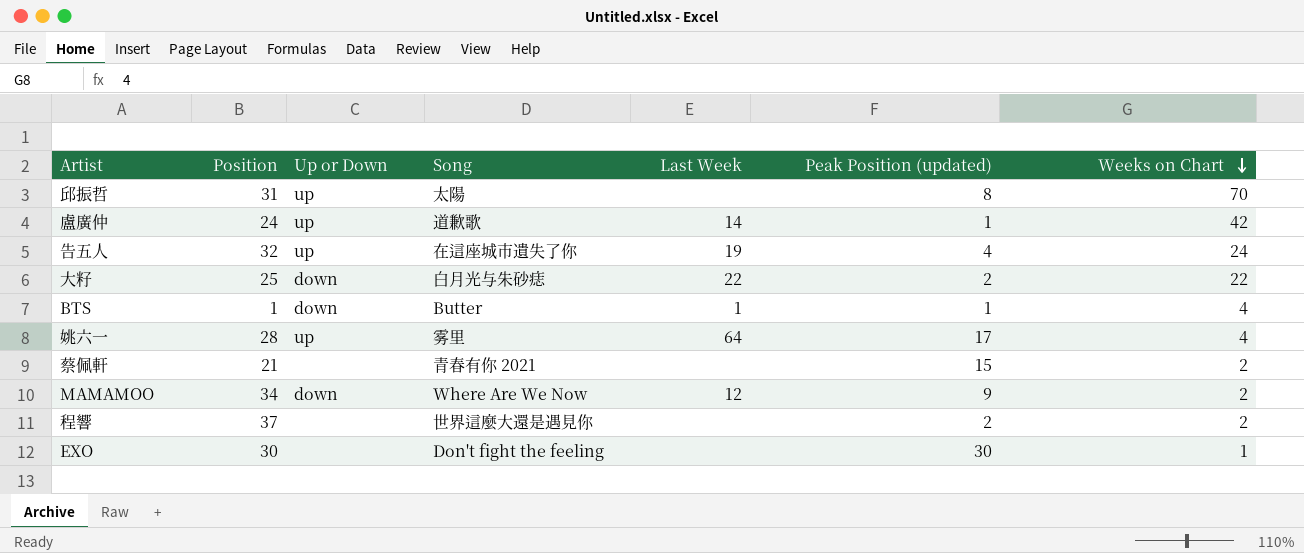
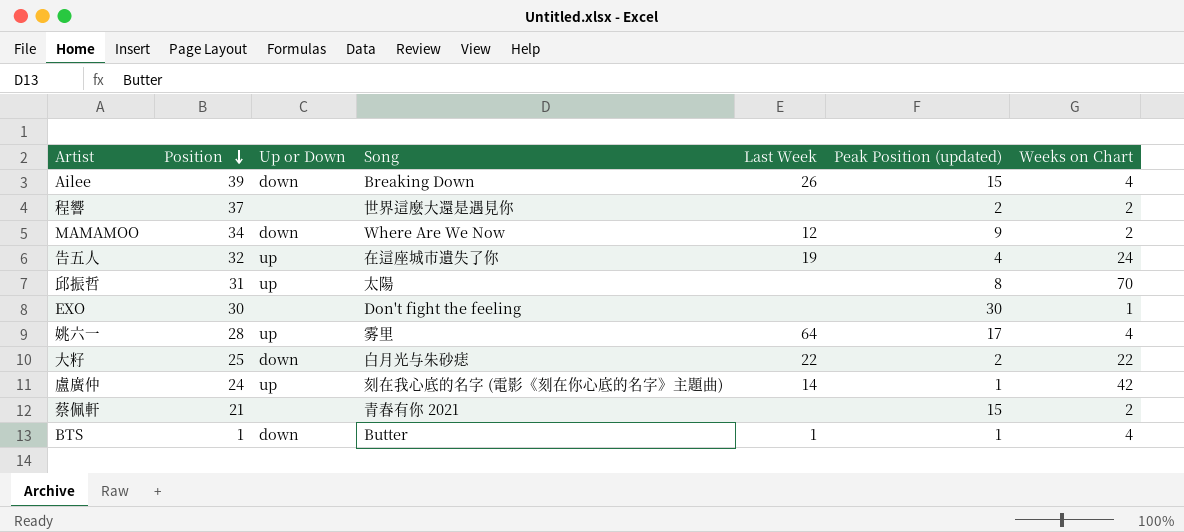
row order: Weeks on Chart descending -> Position descending
row Ailee: none -> 39 | down | Breaking Down | 26 | 15 | 4
盧廣仲 | Song: 道歉歌 -> 刻在我心底的名字 (電影《刻在你心底的名字》主題曲)

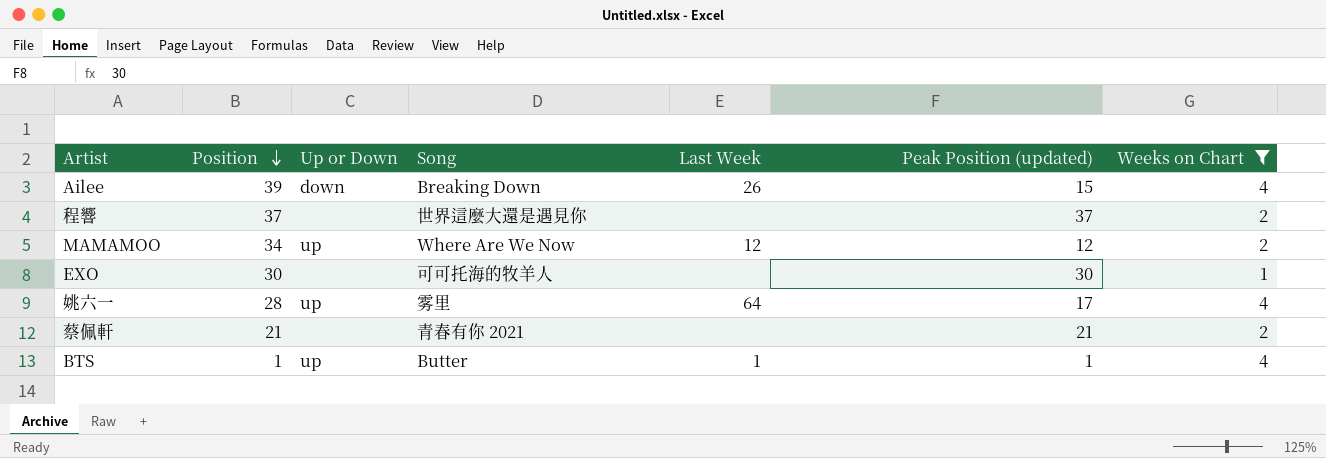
filter: none -> Weeks on Chart <= 4
程響 | Peak Position (updated): 2 -> 37
MAMAMOO | Up or Down: down -> up
MAMAMOO | Peak Position (updated): 9 -> 12
EXO | Song: Don't fight the feeling -> 可可托海的牧羊人
蔡佩軒 | Peak Position (updated): 15 -> 21
BTS | Up or Down: down -> up

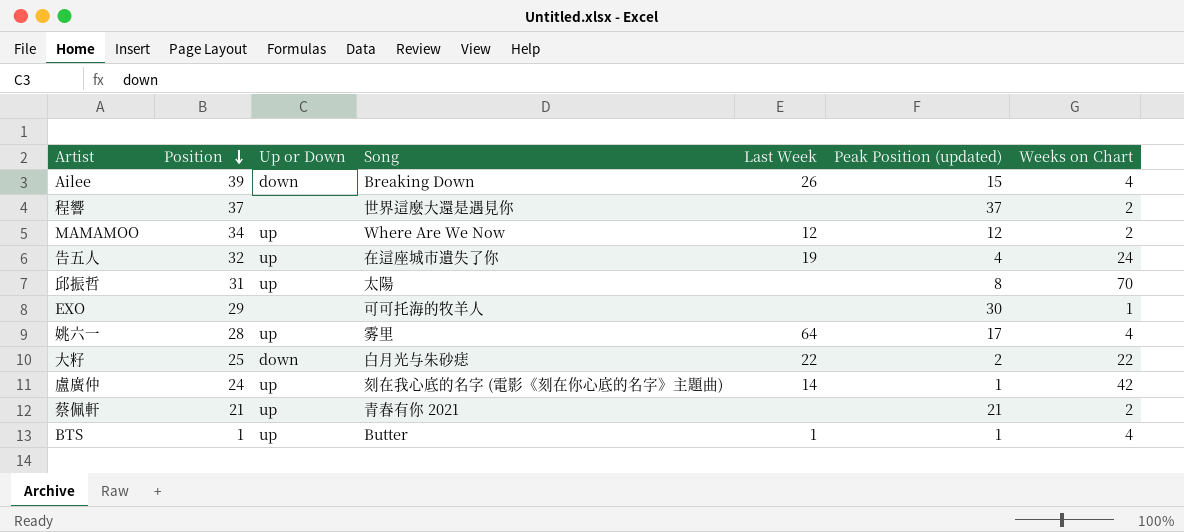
filter: Weeks on Chart <= 4 -> none
EXO | Position: 30 -> 29
蔡佩軒 | Up or Down: none -> up

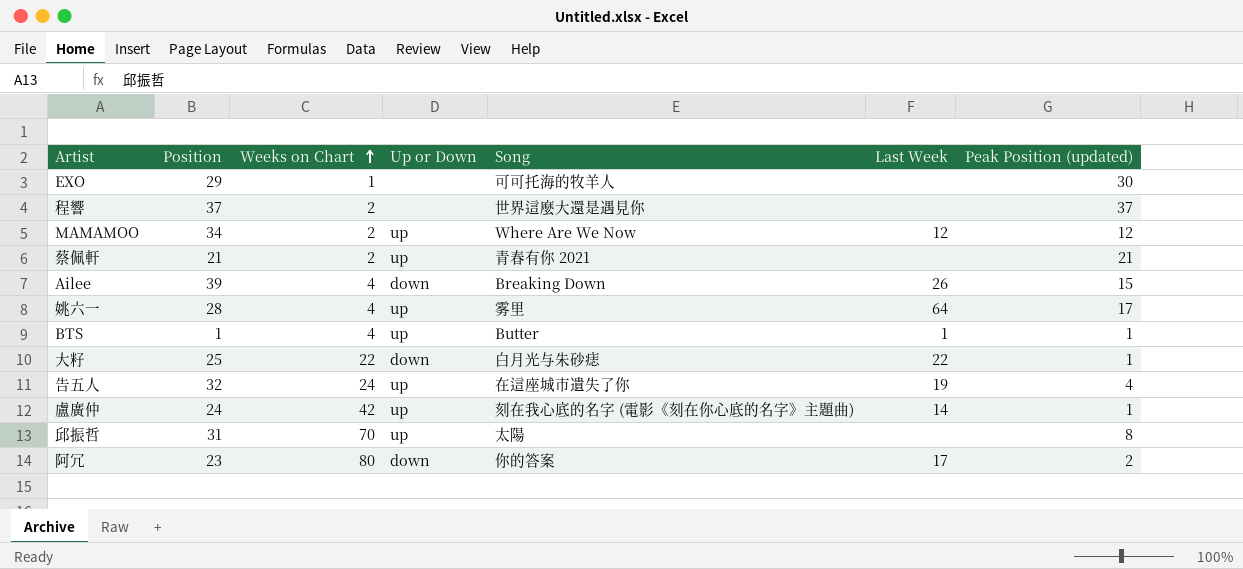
row order: Position descending -> Weeks on Chart ascending
column Weeks on Chart | position: 7 -> 3
大籽 | Peak Position (updated): 2 -> 1
row 阿冗: none -> 23 | 80 | down | 你的答案 | 17 | 2

